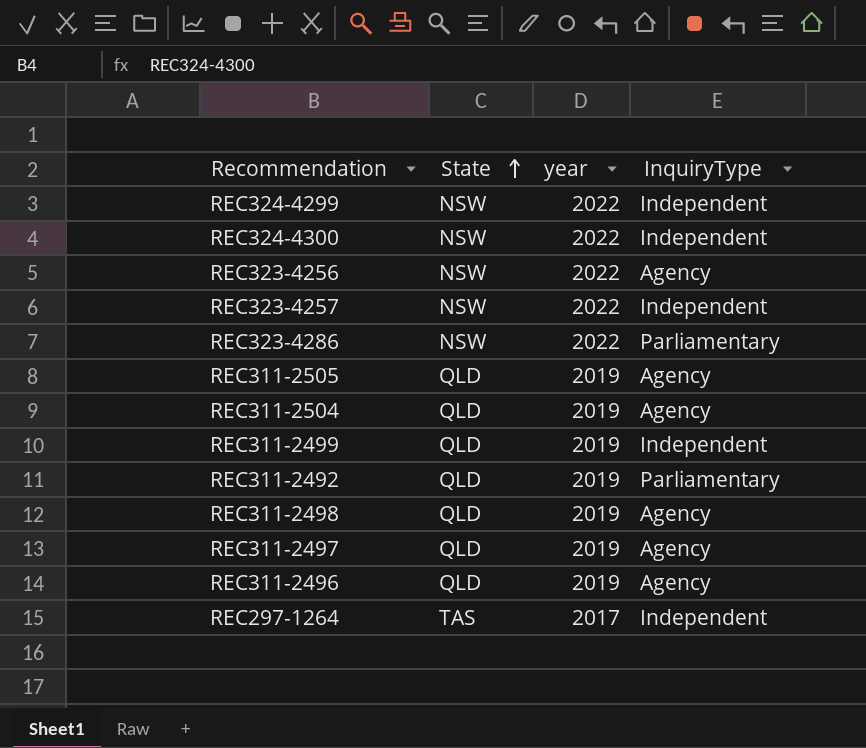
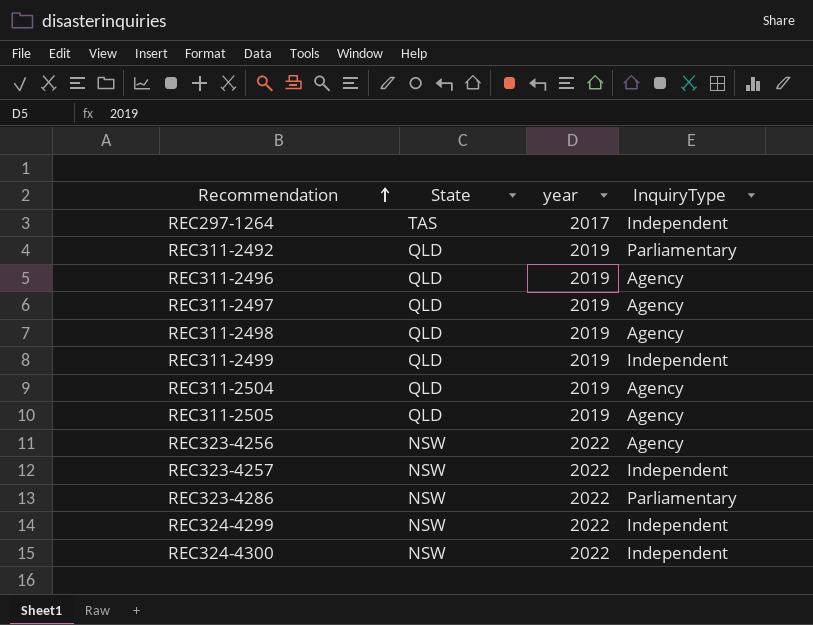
row order: State ascending -> Recommendation ascending

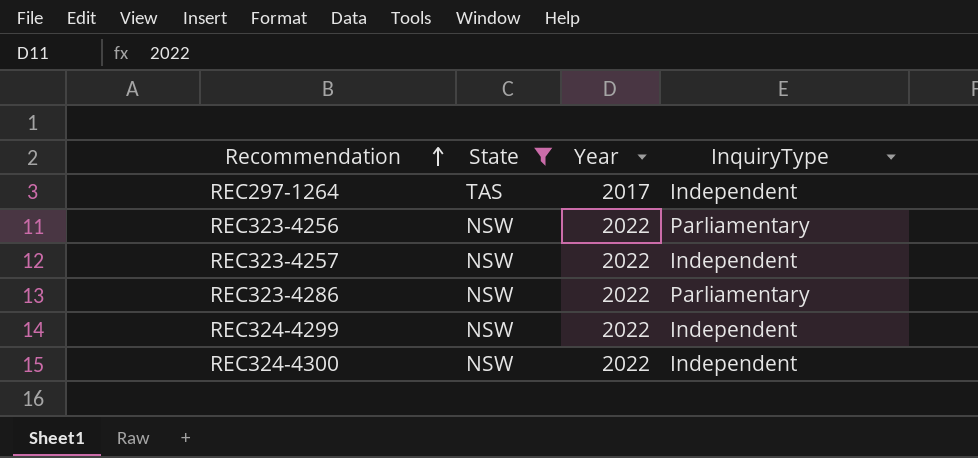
filter: none -> State != QLD
column name: year -> Year
REC323-4256 | InquiryType: Agency -> Parliamentary

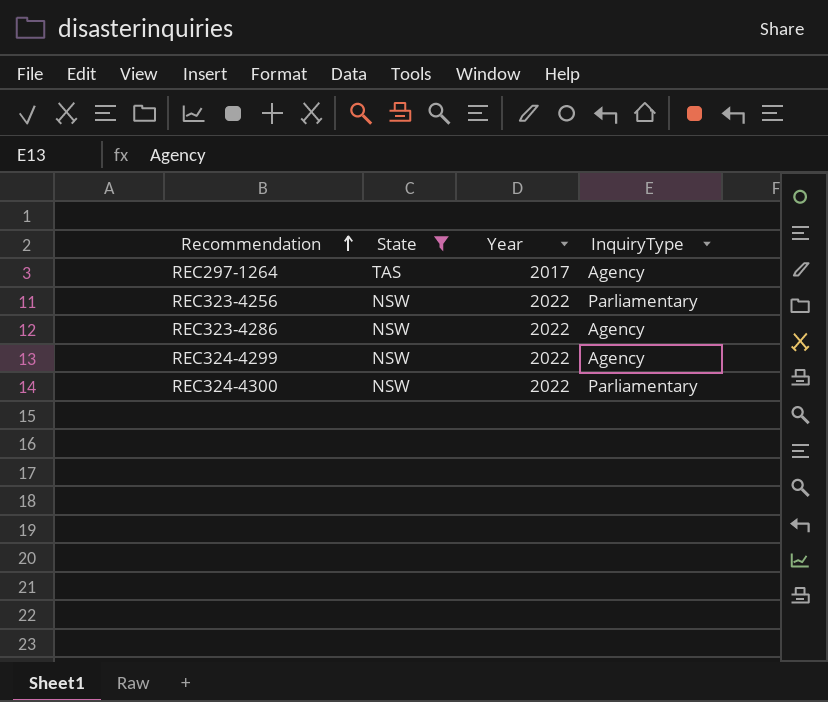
row REC323-4257: NSW | 2022 | Independent -> none
REC297-1264 | InquiryType: Independent -> Agency
REC323-4286 | InquiryType: Parliamentary -> Agency
REC324-4299 | InquiryType: Independent -> Agency
REC324-4300 | InquiryType: Independent -> Parliamentary

